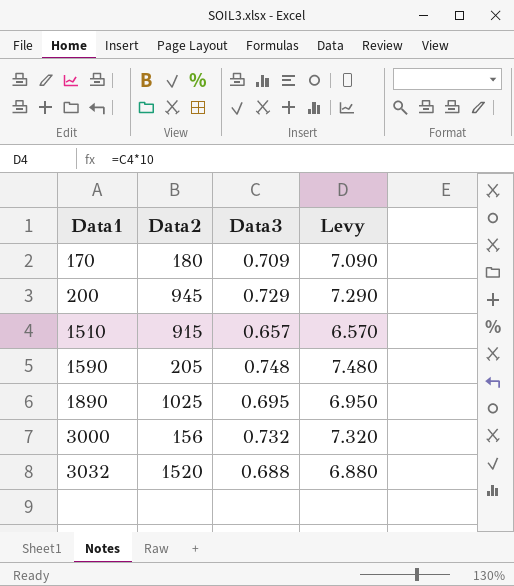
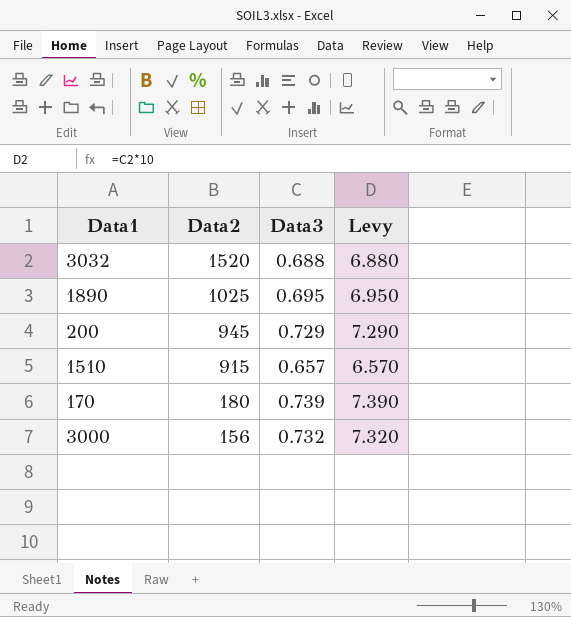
row order: Data1 ascending -> Data2 descending
row 1590: 205 | 0.748 | 7.480 -> none
170 | Data3: 0.709 -> 0.739
170 | Levy: 7.090 -> 7.390

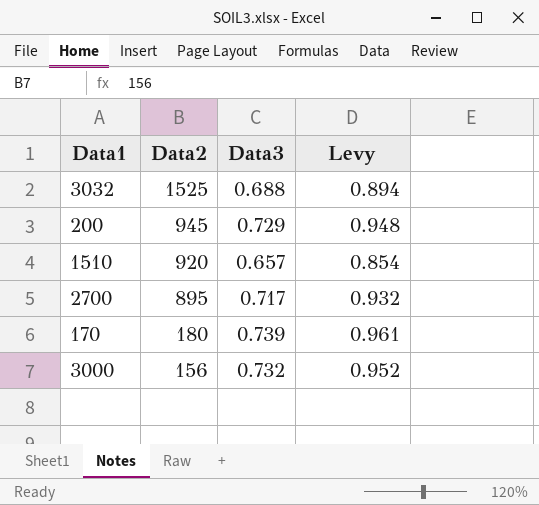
column Levy | formula: [Data3] * 10 -> [Data3] * 1.3
row 1890: 1025 | 0.695 | 6.950 -> none
3032 | Data2: 1520 -> 1525
1510 | Data2: 915 -> 920
row 2700: none -> 895 | 0.717 | 0.932

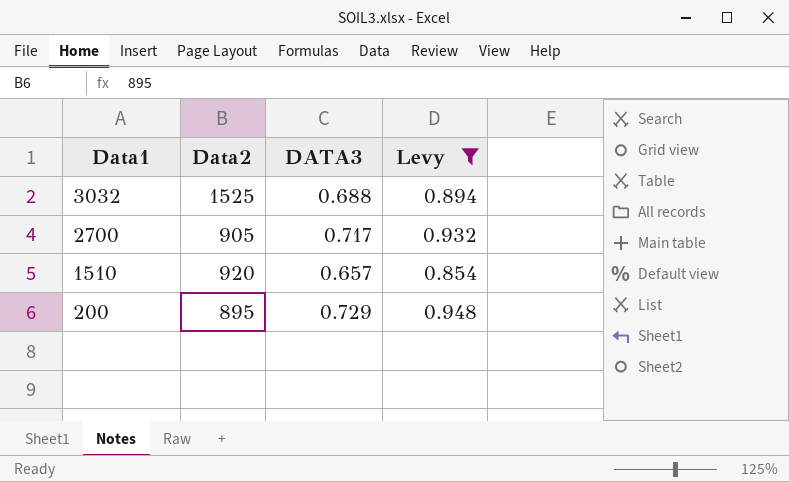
filter: none -> Levy <= 0.948
row order: Data2 descending -> Data1 descending
column name: Data3 -> DATA3
2700 | Data2: 895 -> 905
200 | Data2: 945 -> 895

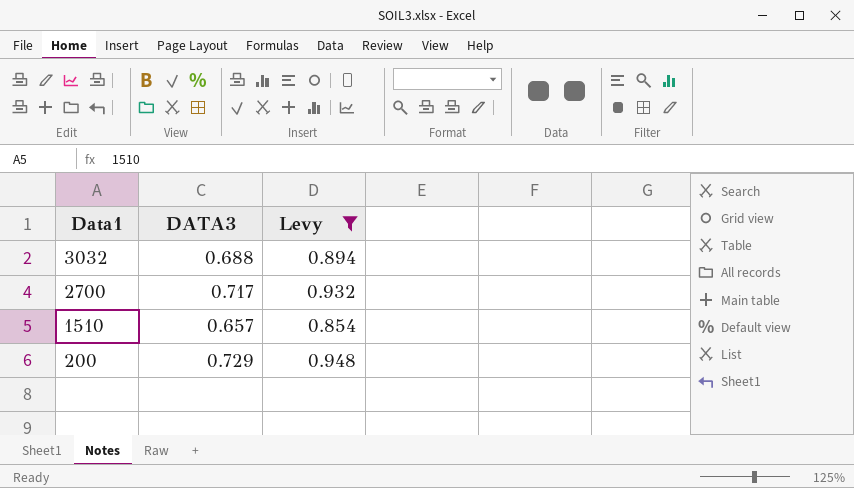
column Data2 | position: 2 -> none

